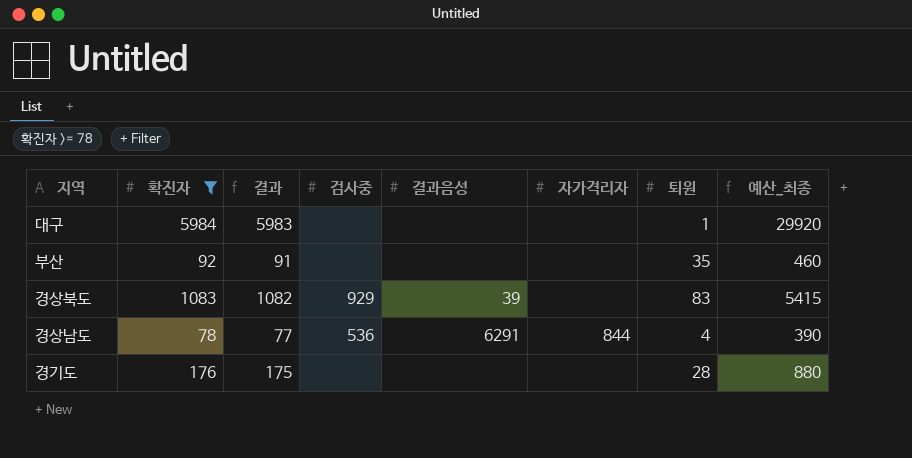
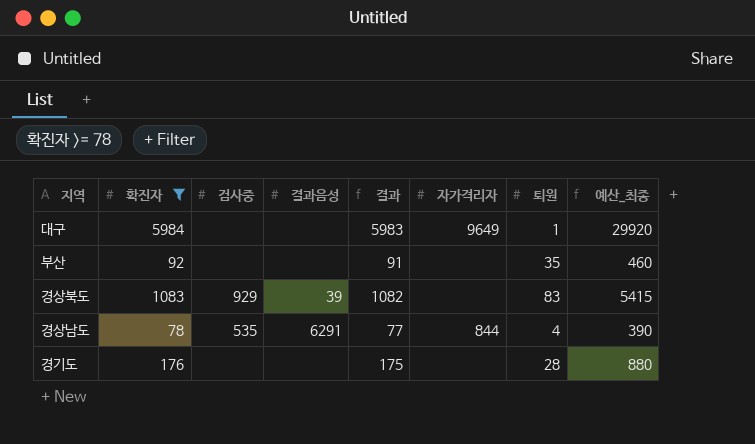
column 결과 | position: 3 -> 5
대구 | 자가격리자: none -> 9649
경상남도 | 검사중: 536 -> 535

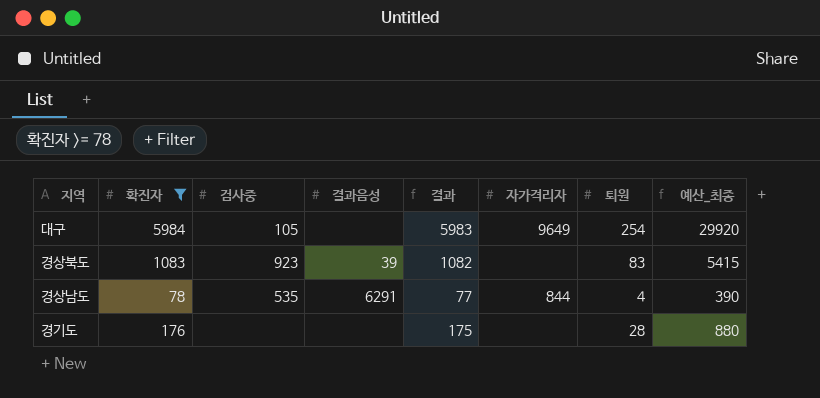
row 부산: 92 | none | none | 91 | none | 35 | 460 -> none
대구 | 검사중: none -> 105
대구 | 퇴원: 1 -> 254
경상북도 | 검사중: 929 -> 923

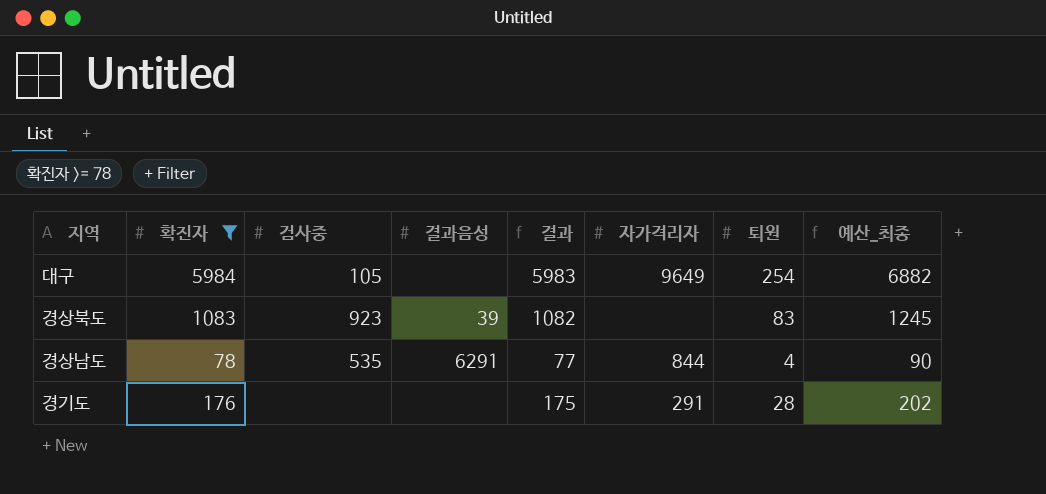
column 예산_최종 | formula: [확진자] * 5 -> [확진자] * 1.15
경기도 | 자가격리자: none -> 291

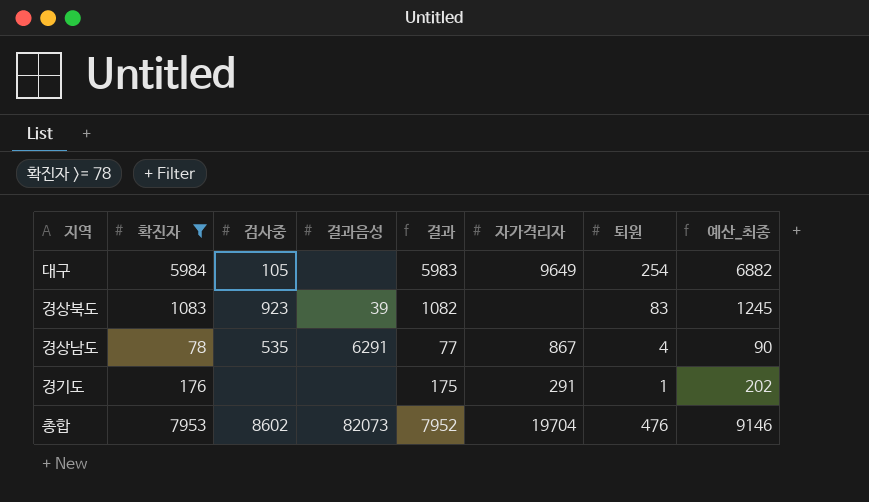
경상남도 | 자가격리자: 844 -> 867
경기도 | 퇴원: 28 -> 1
row 총합: none -> 7953 | 8602 | 82073 | 7952 | 19704 | 476 | 9146

